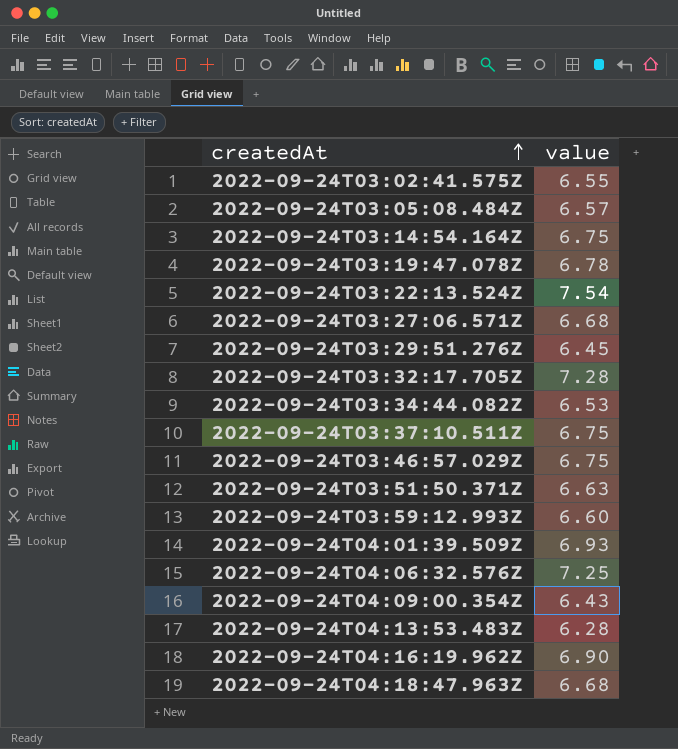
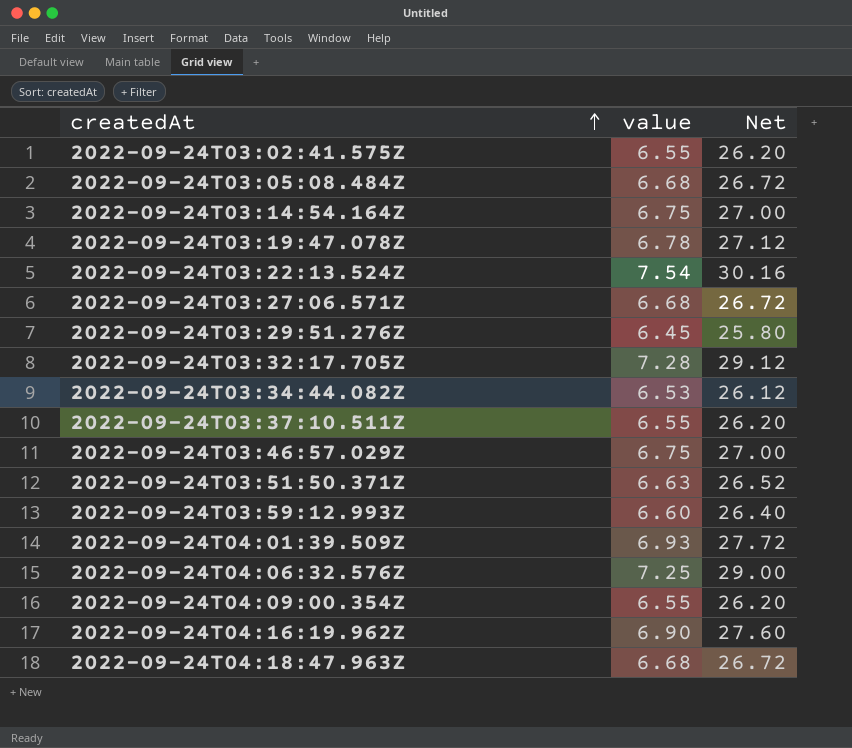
column Net | formula: none -> [value] * 4
row 2022-09-24T04:13:53.483Z: 6.28 -> none
2022-09-24T03:05:08.484Z | value: 6.57 -> 6.68
2022-09-24T03:37:10.511Z | value: 6.75 -> 6.55
2022-09-24T04:09:00.354Z | value: 6.43 -> 6.55

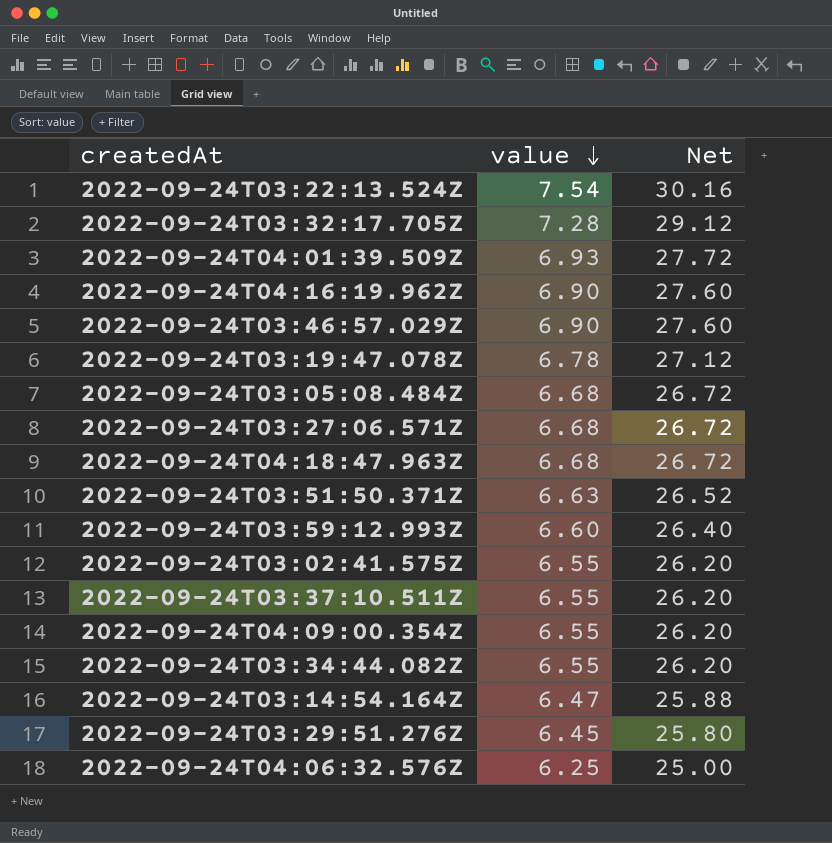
row order: createdAt ascending -> value descending
2022-09-24T03:46:57.029Z | value: 6.75 -> 6.90
2022-09-24T03:46:57.029Z | Net: 27.00 -> 27.60
2022-09-24T03:34:44.082Z | value: 6.53 -> 6.55
2022-09-24T03:34:44.082Z | Net: 26.12 -> 26.20
2022-09-24T03:14:54.164Z | value: 6.75 -> 6.47
2022-09-24T03:14:54.164Z | Net: 27.00 -> 25.88
2022-09-24T04:06:32.576Z | value: 7.25 -> 6.25
2022-09-24T04:06:32.576Z | Net: 29.00 -> 25.00

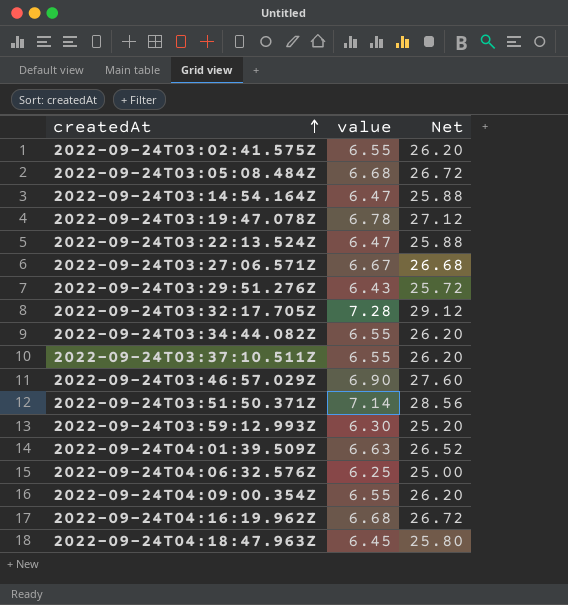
row order: value descending -> createdAt ascending
2022-09-24T03:22:13.524Z | value: 7.54 -> 6.47
2022-09-24T03:22:13.524Z | Net: 30.16 -> 25.88
2022-09-24T03:27:06.571Z | value: 6.68 -> 6.67
2022-09-24T03:27:06.571Z | Net: 26.72 -> 26.68
2022-09-24T03:29:51.276Z | value: 6.45 -> 6.43
2022-09-24T03:29:51.276Z | Net: 25.80 -> 25.72
2022-09-24T03:51:50.371Z | value: 6.63 -> 7.14
2022-09-24T03:51:50.371Z | Net: 26.52 -> 28.56
2022-09-24T03:59:12.993Z | value: 6.60 -> 6.30
2022-09-24T03:59:12.993Z | Net: 26.40 -> 25.20
2022-09-24T04:01:39.509Z | value: 6.93 -> 6.63
2022-09-24T04:01:39.509Z | Net: 27.72 -> 26.52
2022-09-24T04:16:19.962Z | value: 6.90 -> 6.68
2022-09-24T04:16:19.962Z | Net: 27.60 -> 26.72
2022-09-24T04:18:47.963Z | value: 6.68 -> 6.45
2022-09-24T04:18:47.963Z | Net: 26.72 -> 25.80

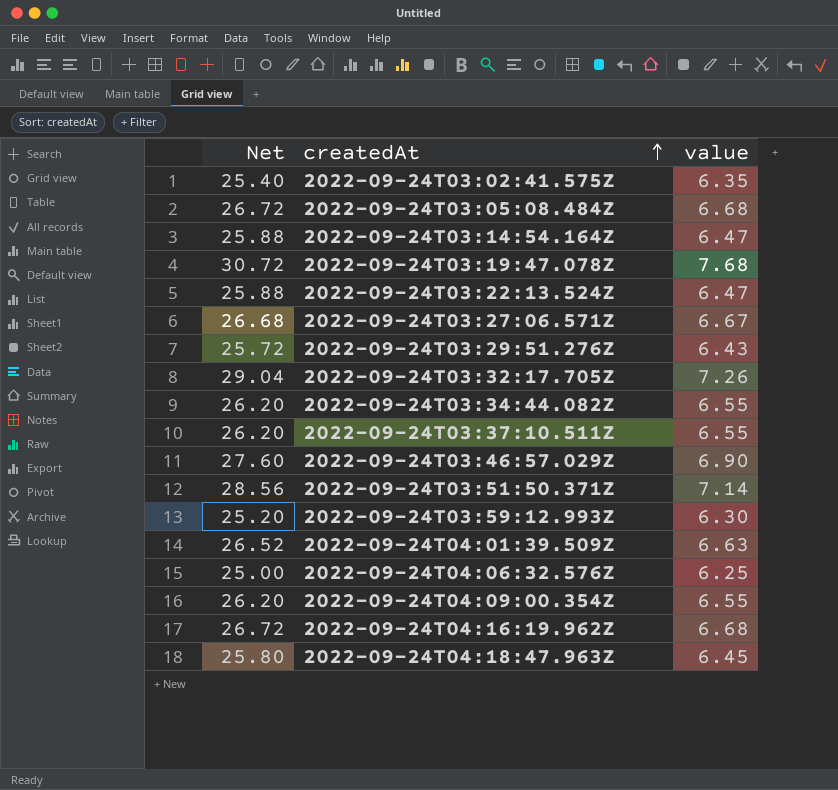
column Net | position: 3 -> 1
2022-09-24T03:02:41.575Z | Net: 26.20 -> 25.40
2022-09-24T03:02:41.575Z | value: 6.55 -> 6.35
2022-09-24T03:19:47.078Z | Net: 27.12 -> 30.72
2022-09-24T03:19:47.078Z | value: 6.78 -> 7.68
2022-09-24T03:32:17.705Z | Net: 29.12 -> 29.04
2022-09-24T03:32:17.705Z | value: 7.28 -> 7.26

